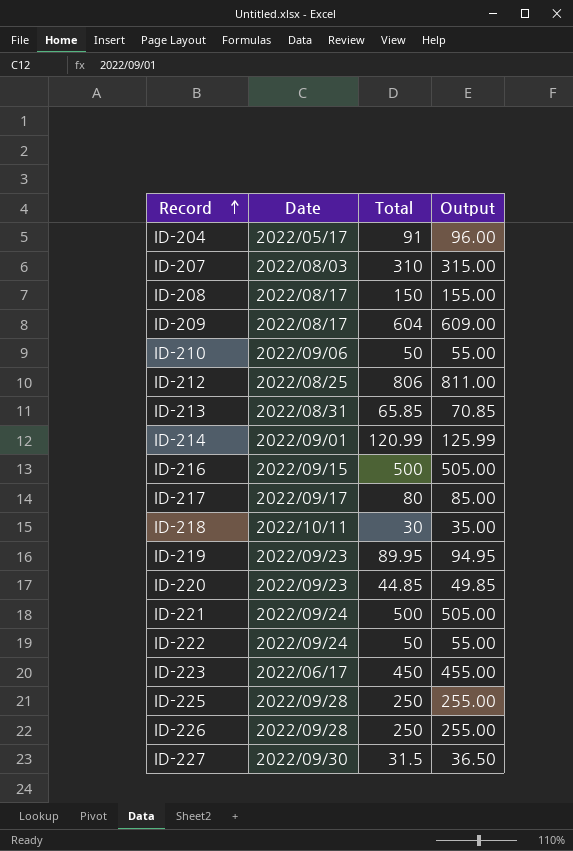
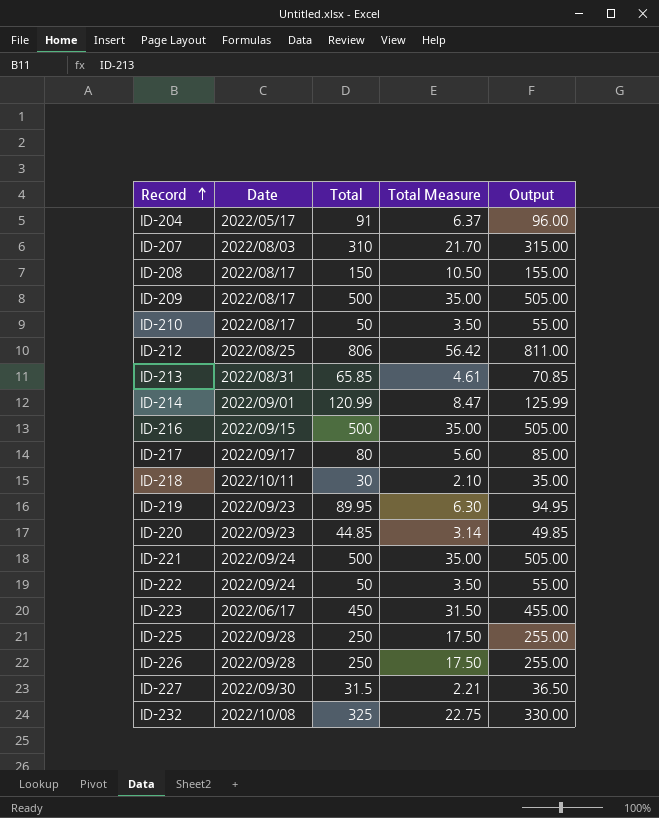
column Total Measure | formula: none -> [Total] * 0.07
ID-209 | Total: 604 -> 500
ID-209 | Output: 609.00 -> 505.00
ID-210 | Date: 2022/09/06 -> 2022/08/17
row ID-232: none -> 2022/10/08 | 325 | 22.75 | 330.00

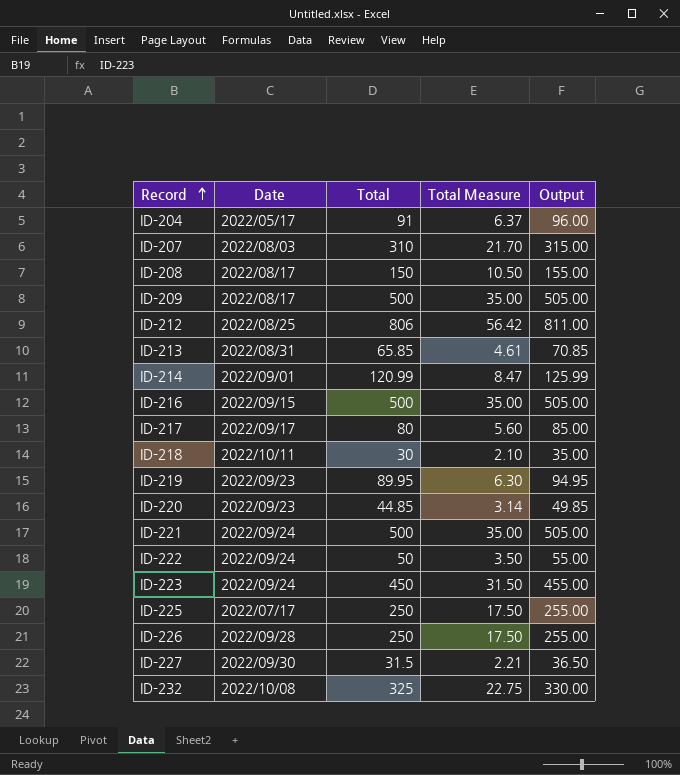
row ID-210: 2022/08/17 | 50 | 3.50 | 55.00 -> none
ID-223 | Date: 2022/06/17 -> 2022/09/24
ID-225 | Date: 2022/09/28 -> 2022/07/17

